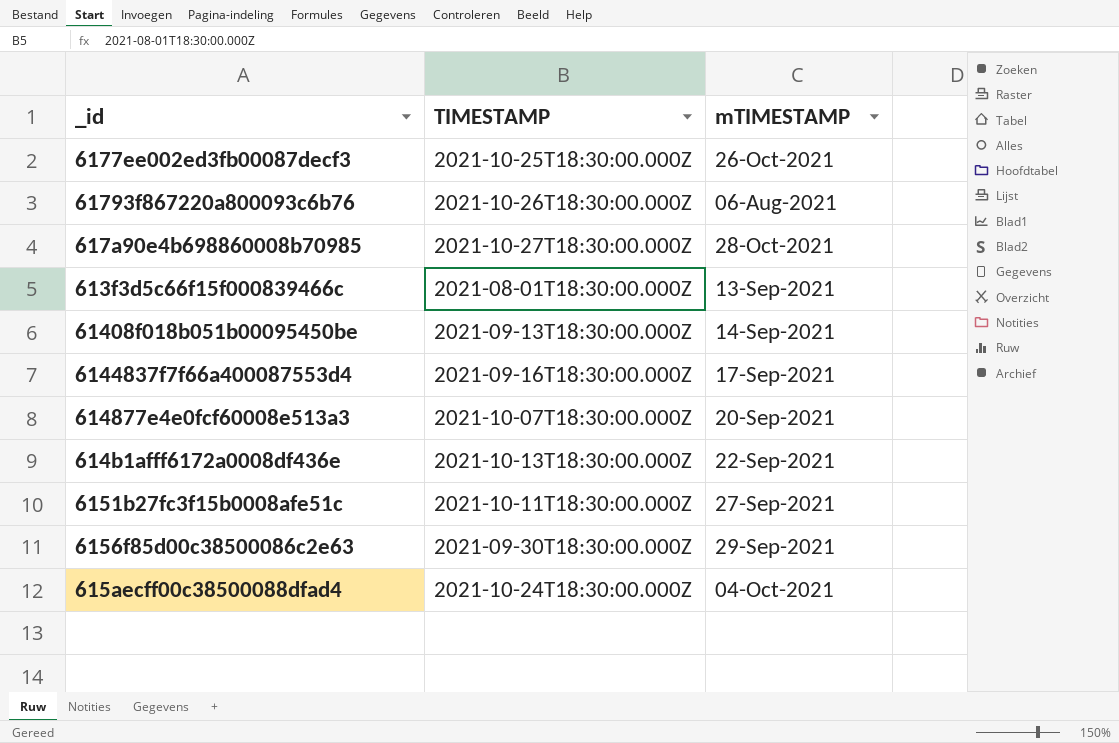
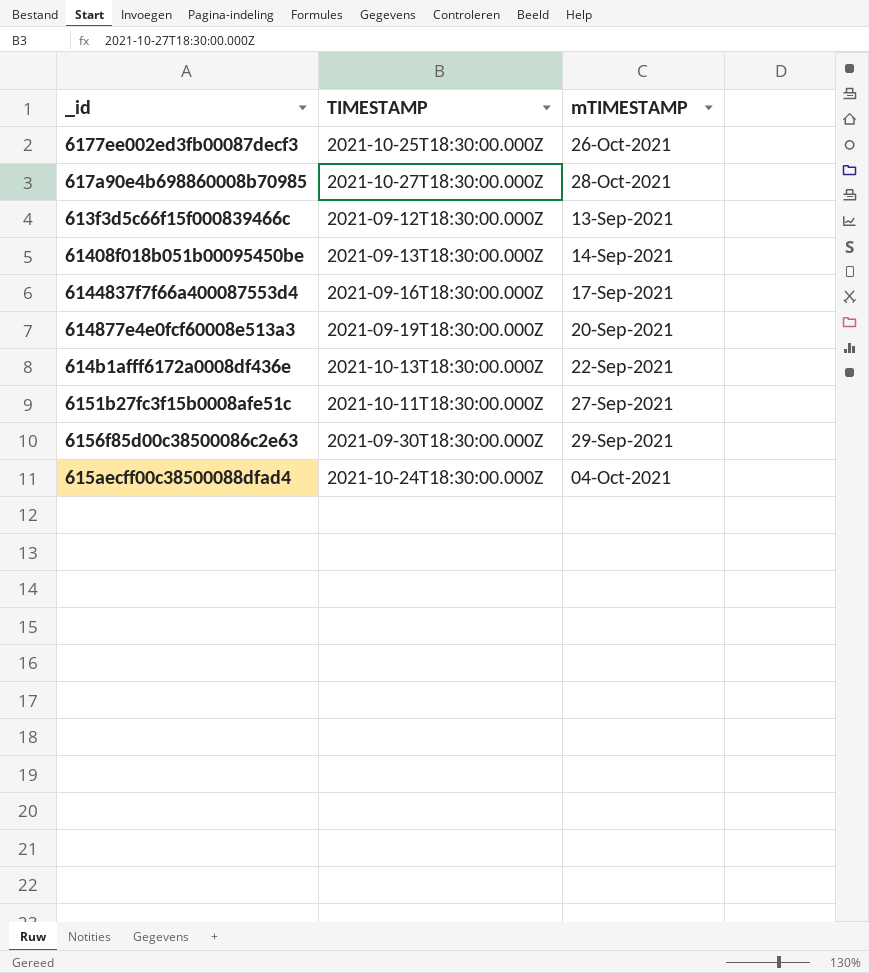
row 61793f867220a800093c6b76: 2021-10-26T18:30:00.000Z | 06-Aug-2021 -> none
613f3d5c66f15f000839466c | TIMESTAMP: 2021-08-01T18:30:00.000Z -> 2021-09-12T18:30:00.000Z
614877e4e0fcf60008e513a3 | TIMESTAMP: 2021-10-07T18:30:00.000Z -> 2021-09-19T18:30:00.000Z

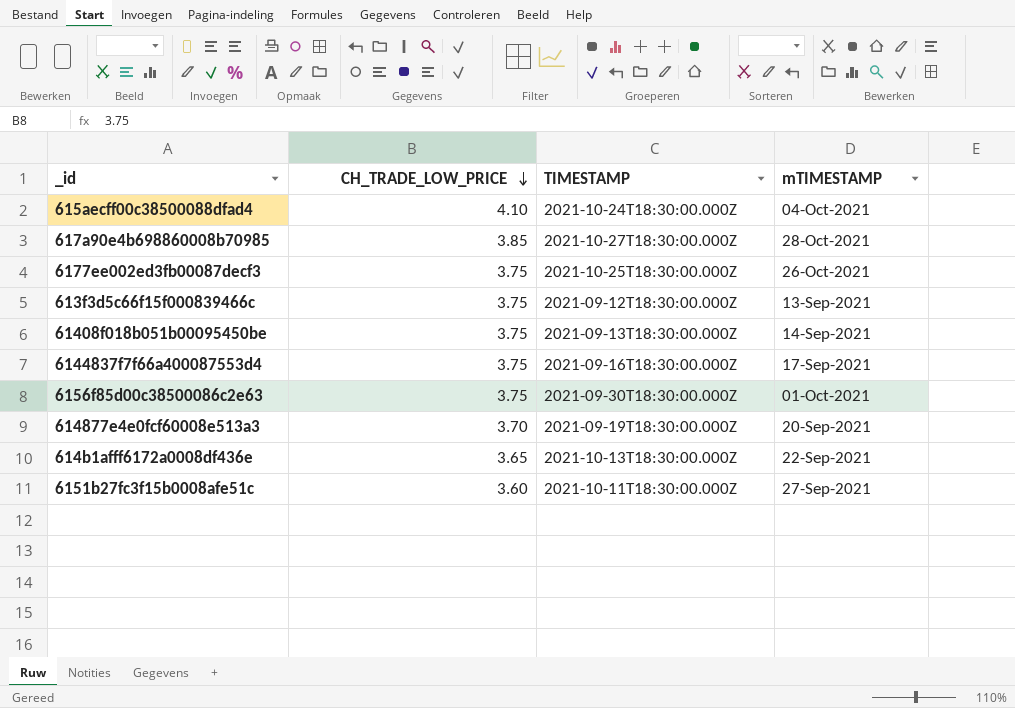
row order: none -> CH_TRADE_LOW_PRICE descending
column CH_TRADE_LOW_PRICE | position: none -> 2
6156f85d00c38500086c2e63 | mTIMESTAMP: 29-Sep-2021 -> 01-Oct-2021

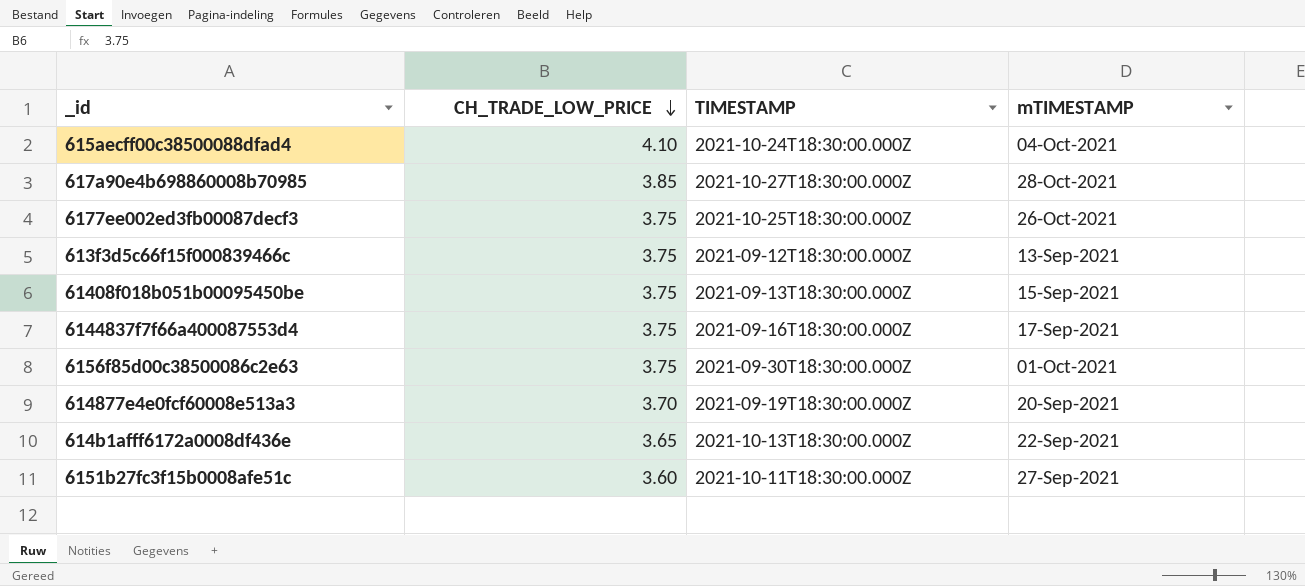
61408f018b051b00095450be | mTIMESTAMP: 14-Sep-2021 -> 15-Sep-2021

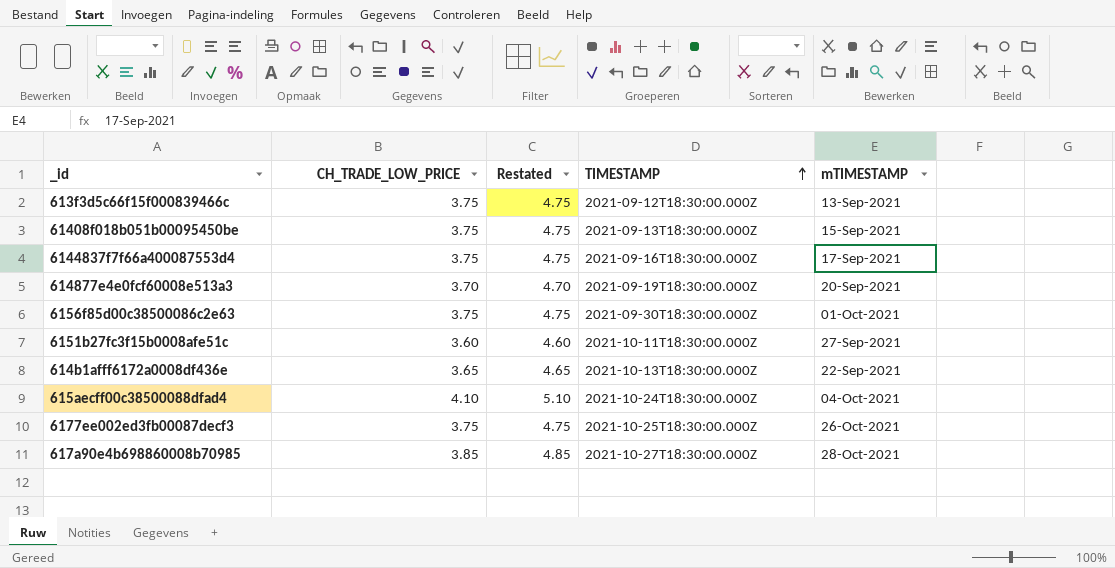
row order: CH_TRADE_LOW_PRICE descending -> TIMESTAMP ascending
column Restated | formula: none -> [CH_TRADE_LOW_PRICE] + 1

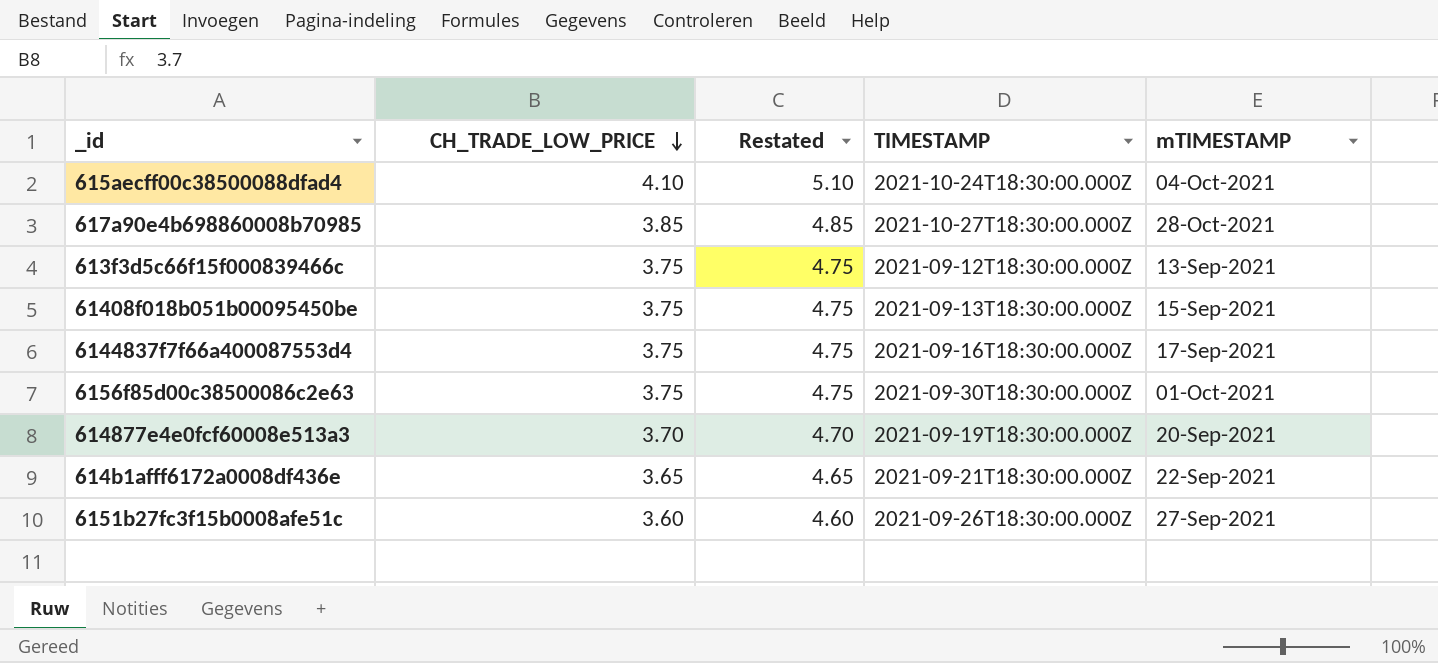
row order: TIMESTAMP ascending -> CH_TRADE_LOW_PRICE descending
row 6177ee002ed3fb00087decf3: 3.75 | 4.75 | 2021-10-25T18:30:00.000Z | 26-Oct-2021 -> none
614b1afff6172a0008df436e | TIMESTAMP: 2021-10-13T18:30:00.000Z -> 2021-09-21T18:30:00.000Z
6151b27fc3f15b0008afe51c | TIMESTAMP: 2021-10-11T18:30:00.000Z -> 2021-09-26T18:30:00.000Z

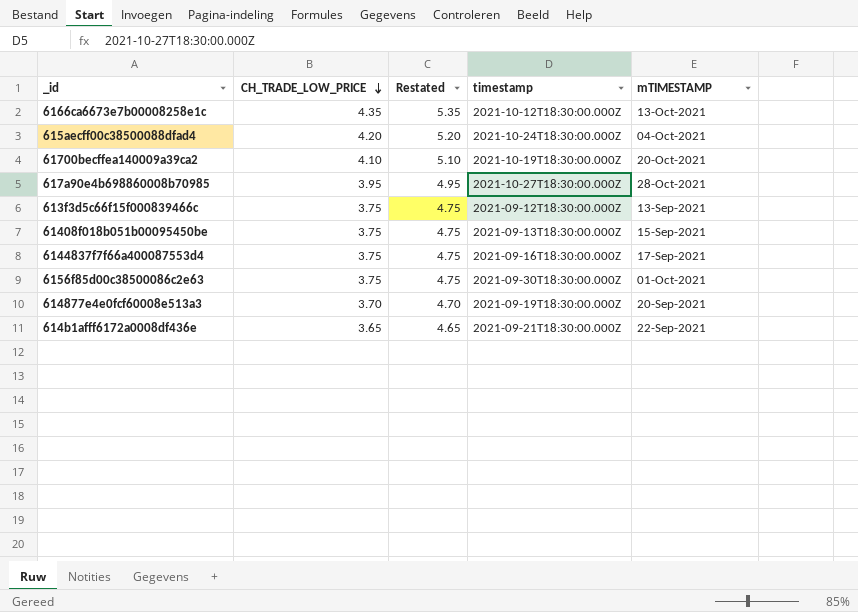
column name: TIMESTAMP -> timestamp
row 6151b27fc3f15b0008afe51c: 3.60 | 4.60 | 2021-09-26T18:30:00.000Z | 27-Sep-2021 -> none
row 6166ca6673e7b00008258e1c: none -> 4.35 | 5.35 | 2021-10-12T18:30:00.000Z | 13-Oct-2021
615aecff00c38500088dfad4 | CH_TRADE_LOW_PRICE: 4.10 -> 4.20
615aecff00c38500088dfad4 | Restated: 5.10 -> 5.20
row 61700becffea140009a39ca2: none -> 4.10 | 5.10 | 2021-10-19T18:30:00.000Z | 20-Oct-2021
617a90e4b698860008b70985 | CH_TRADE_LOW_PRICE: 3.85 -> 3.95
617a90e4b698860008b70985 | Restated: 4.85 -> 4.95

